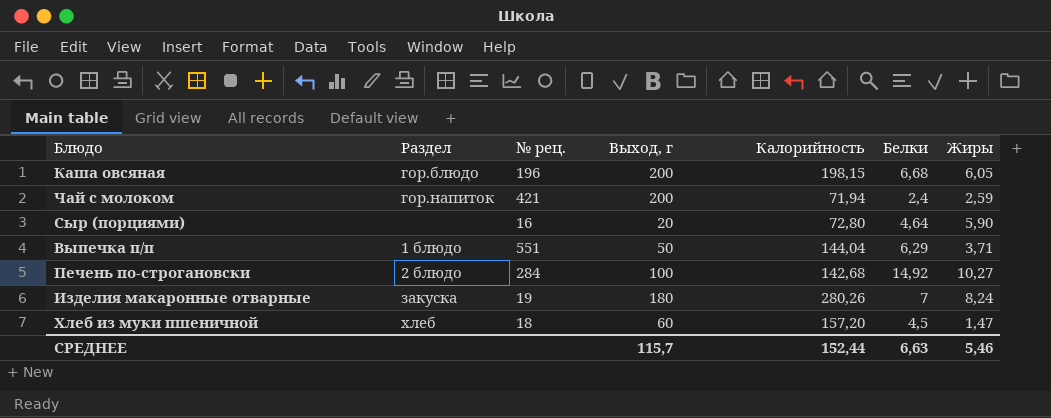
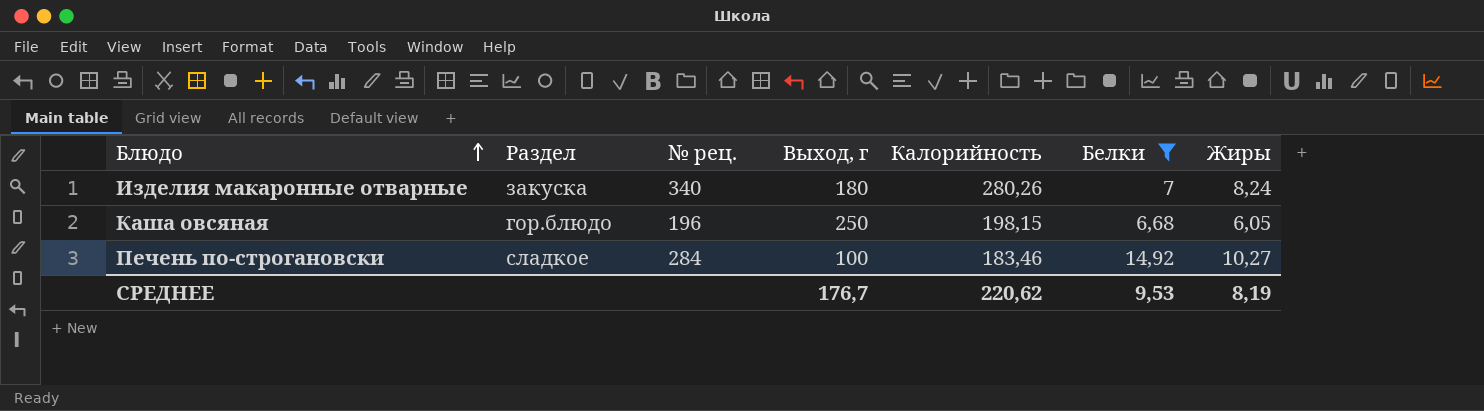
filter: none -> Белки >= 6,68
row order: none -> Блюдо ascending
Изделия макаронные отварные | № рец.: 19 -> 340
Каша овсяная | Выход, г: 200 -> 250
Печень по-строгановски | Раздел: 2 блюдо -> сладкое
Печень по-строгановски | Калорийность: 142,68 -> 183,46
СРЕДНЕЕ | Выход, г: 115,7 -> 176,7
СРЕДНЕЕ | Калорийность: 152,44 -> 220,62
СРЕДНЕЕ | Белки: 6,63 -> 9,53
СРЕДНЕЕ | Жиры: 5,46 -> 8,19

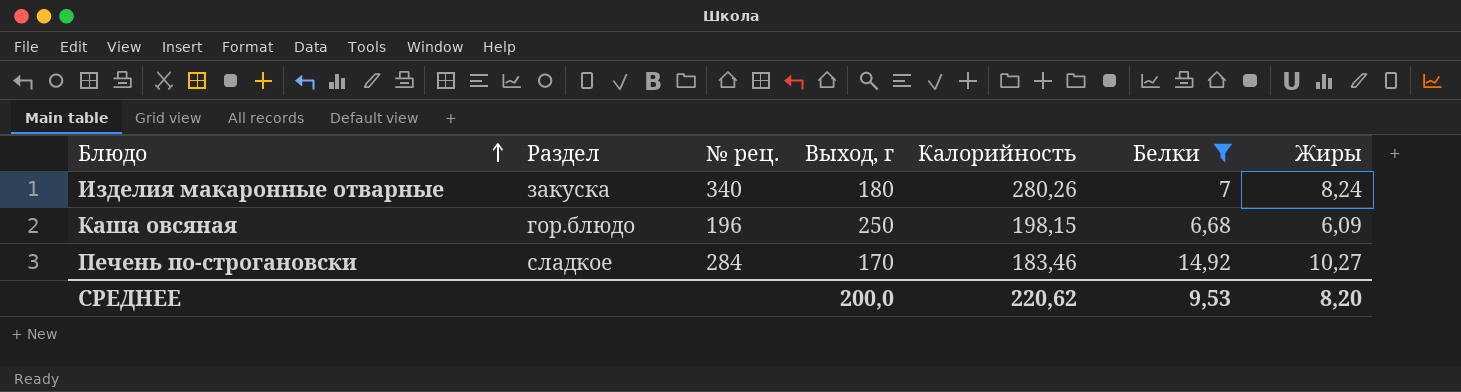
Каша овсяная | Жиры: 6,05 -> 6,09
Печень по-строгановски | Выход, г: 100 -> 170
СРЕДНЕЕ | Выход, г: 176,7 -> 200,0
СРЕДНЕЕ | Жиры: 8,19 -> 8,20

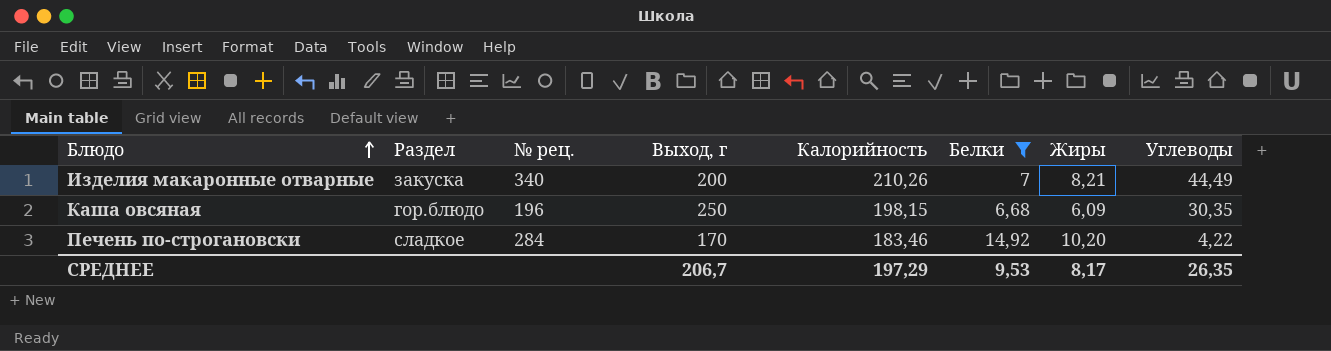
column Углеводы | position: none -> 8
Изделия макаронные отварные | Выход, г: 180 -> 200
Изделия макаронные отварные | Калорийность: 280,26 -> 210,26
Изделия макаронные отварные | Жиры: 8,24 -> 8,21
Печень по-строгановски | Жиры: 10,27 -> 10,20
СРЕДНЕЕ | Выход, г: 200,0 -> 206,7
СРЕДНЕЕ | Калорийность: 220,62 -> 197,29
СРЕДНЕЕ | Жиры: 8,20 -> 8,17

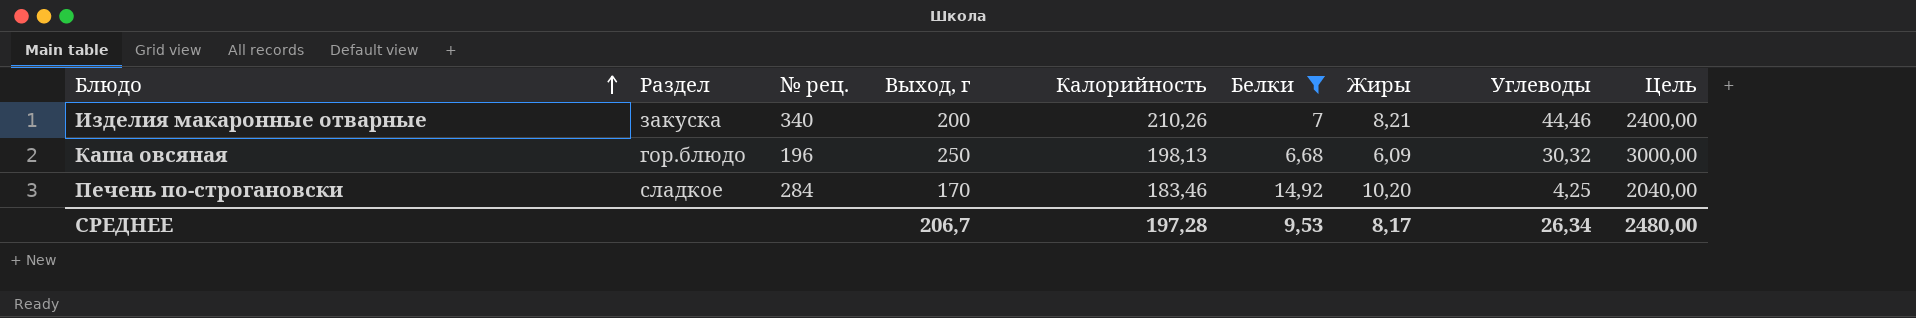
column Цель | formula: none -> [Выход, г] * 12
Изделия макаронные отварные | Углеводы: 44,49 -> 44,46
Каша овсяная | Калорийность: 198,15 -> 198,13
Каша овсяная | Углеводы: 30,35 -> 30,32
Печень по-строгановски | Углеводы: 4,22 -> 4,25
СРЕДНЕЕ | Калорийность: 197,29 -> 197,28
СРЕДНЕЕ | Углеводы: 26,35 -> 26,34

